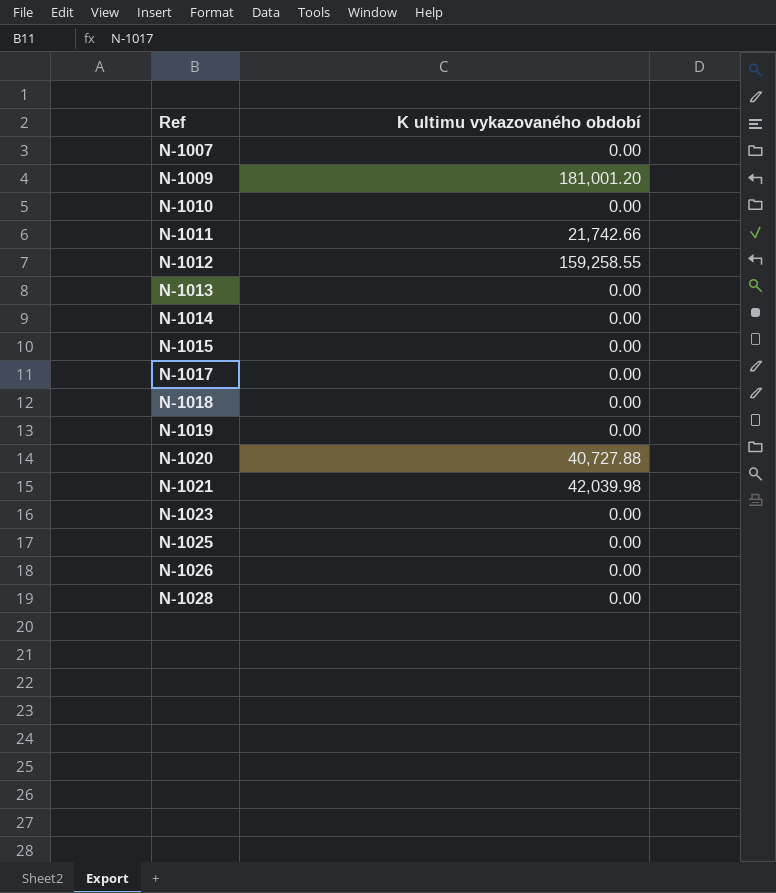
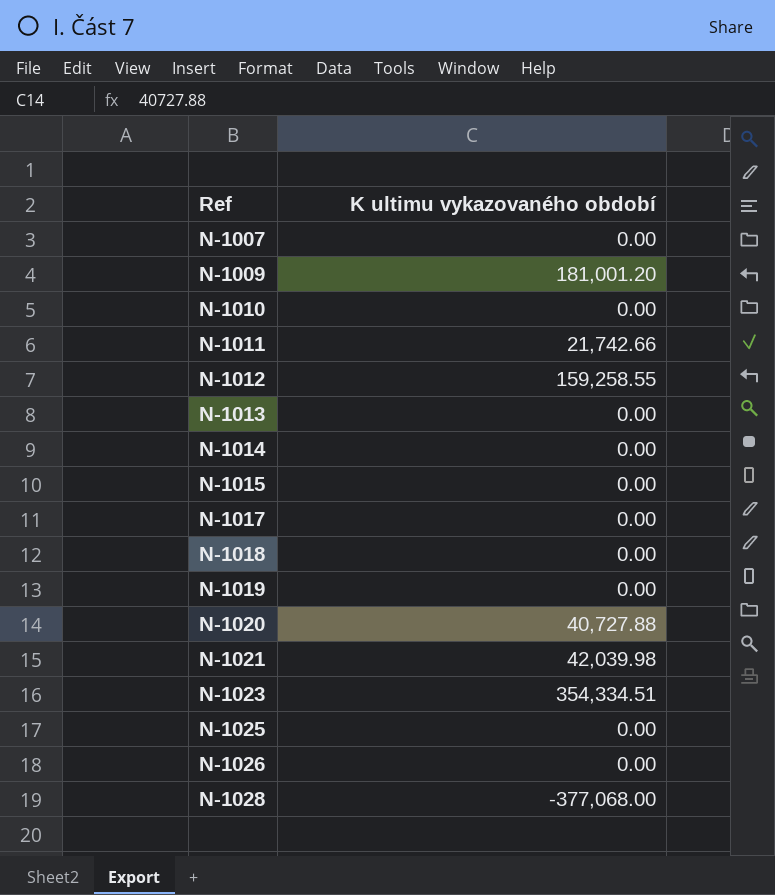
N-1023 | K ultimu vykazovaného období: 0.00 -> 354,334.51
N-1028 | K ultimu vykazovaného období: 0.00 -> -377,068.00

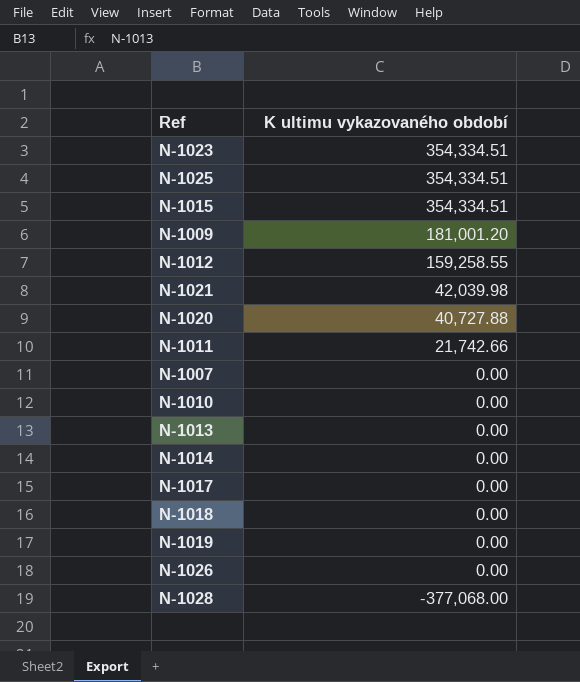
row order: Ref ascending -> K ultimu vykazovaného období descending
N-1025 | K ultimu vykazovaného období: 0.00 -> 354,334.51
N-1015 | K ultimu vykazovaného období: 0.00 -> 354,334.51

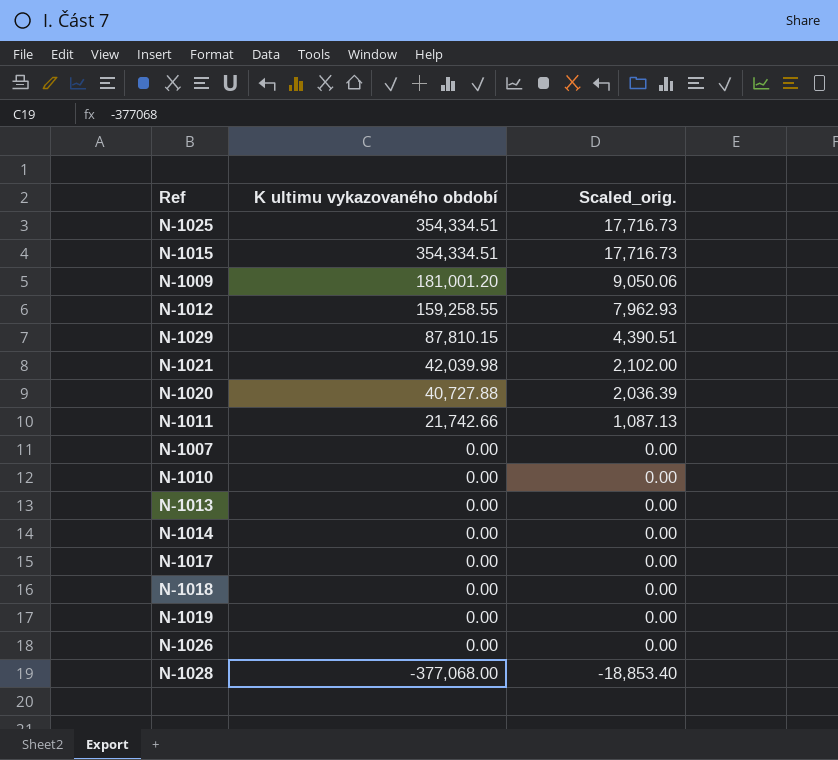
column Scaled_orig. | formula: none -> [K ultimu vykazovaného období] * 0.05
row N-1023: 354,334.51 -> none
row N-1029: none -> 87,810.15 | 4,390.51

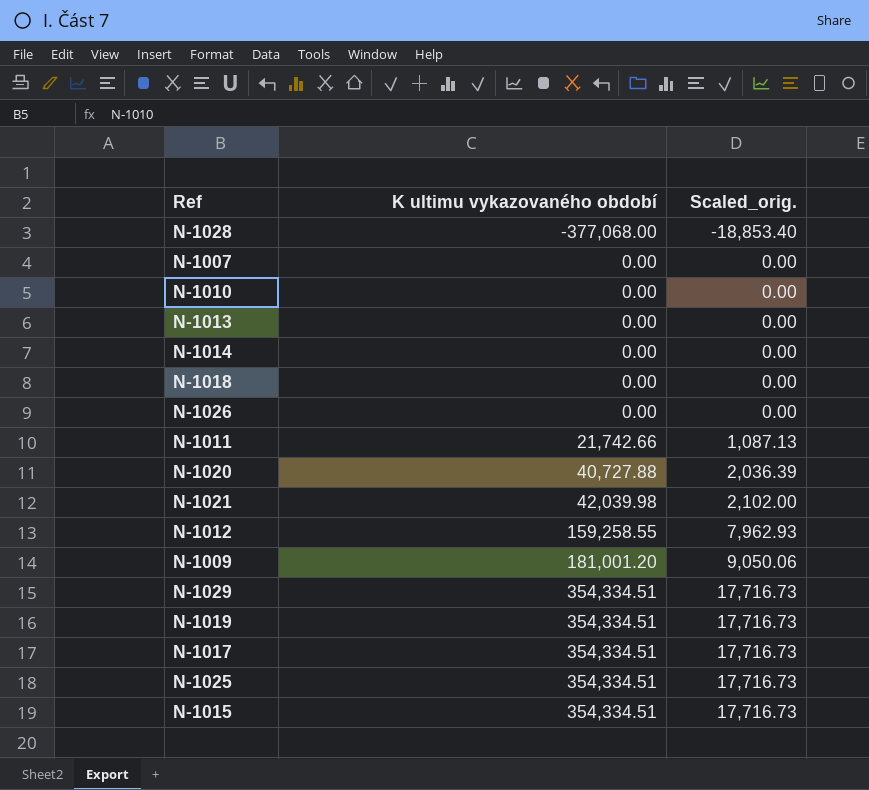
row order: K ultimu vykazovaného období descending -> K ultimu vykazovaného období ascending
N-1029 | K ultimu vykazovaného období: 87,810.15 -> 354,334.51
N-1029 | Scaled_orig.: 4,390.51 -> 17,716.73
N-1019 | K ultimu vykazovaného období: 0.00 -> 354,334.51
N-1019 | Scaled_orig.: 0.00 -> 17,716.73
N-1017 | K ultimu vykazovaného období: 0.00 -> 354,334.51
N-1017 | Scaled_orig.: 0.00 -> 17,716.73

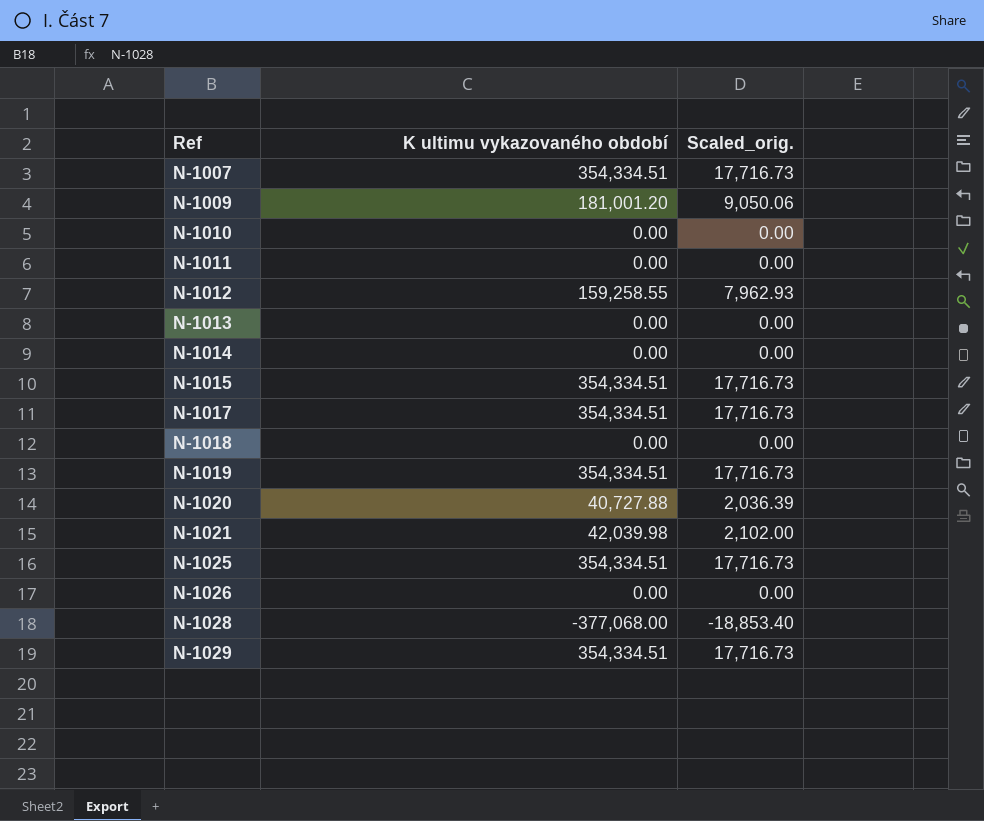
row order: K ultimu vykazovaného období ascending -> Ref ascending
N-1007 | K ultimu vykazovaného období: 0.00 -> 354,334.51
N-1007 | Scaled_orig.: 0.00 -> 17,716.73
N-1011 | K ultimu vykazovaného období: 21,742.66 -> 0.00
N-1011 | Scaled_orig.: 1,087.13 -> 0.00

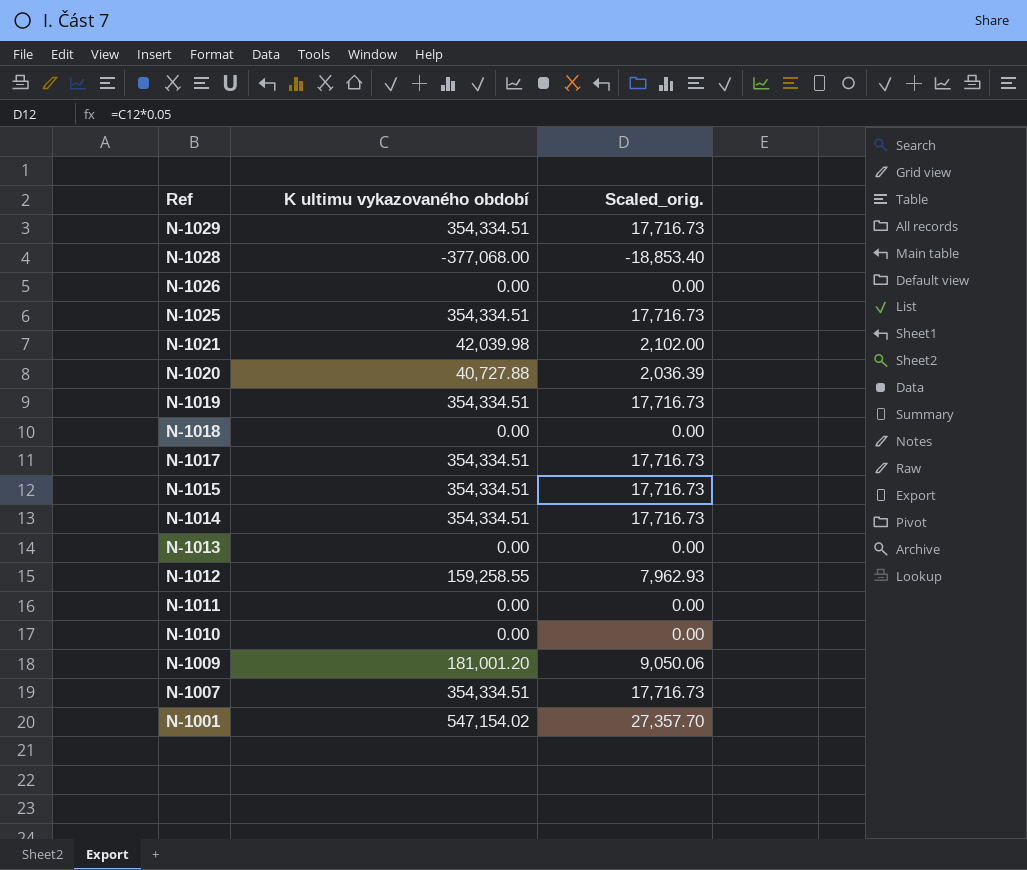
row order: Ref ascending -> Ref descending
N-1014 | K ultimu vykazovaného období: 0.00 -> 354,334.51
N-1014 | Scaled_orig.: 0.00 -> 17,716.73
row N-1001: none -> 547,154.02 | 27,357.70

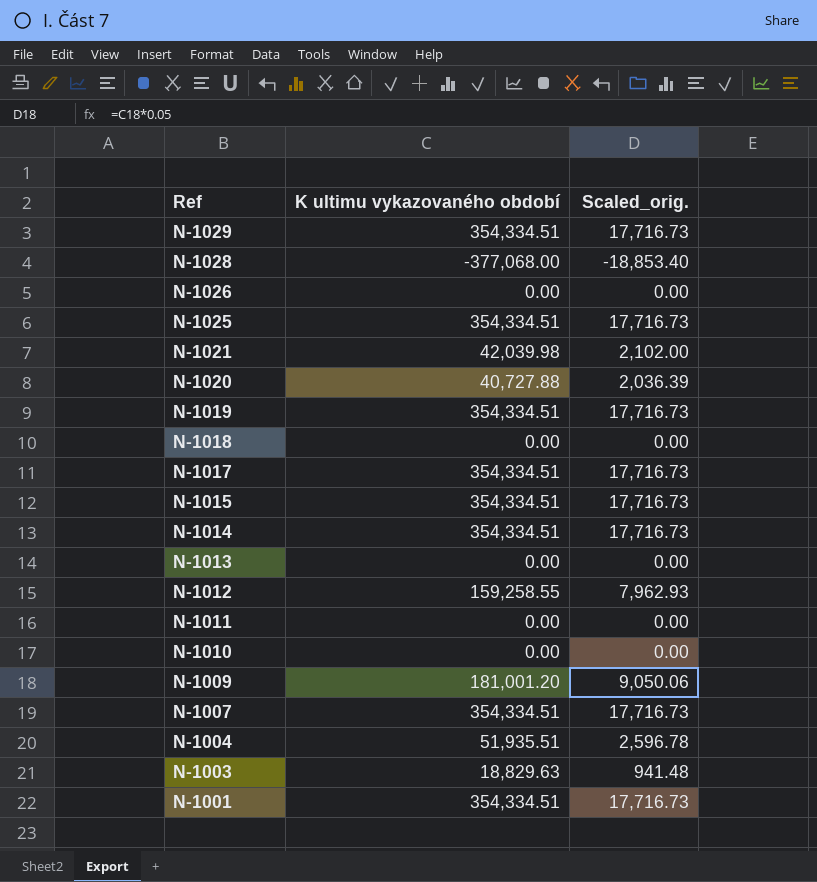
row N-1004: none -> 51,935.51 | 2,596.78
row N-1003: none -> 18,829.63 | 941.48
N-1001 | K ultimu vykazovaného období: 547,154.02 -> 354,334.51
N-1001 | Scaled_orig.: 27,357.70 -> 17,716.73

